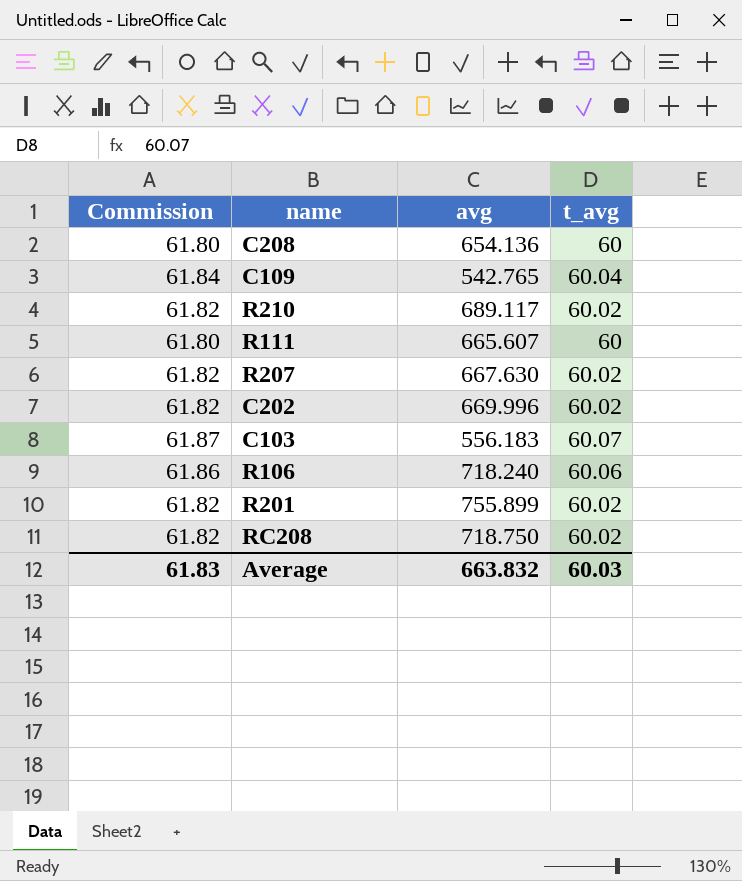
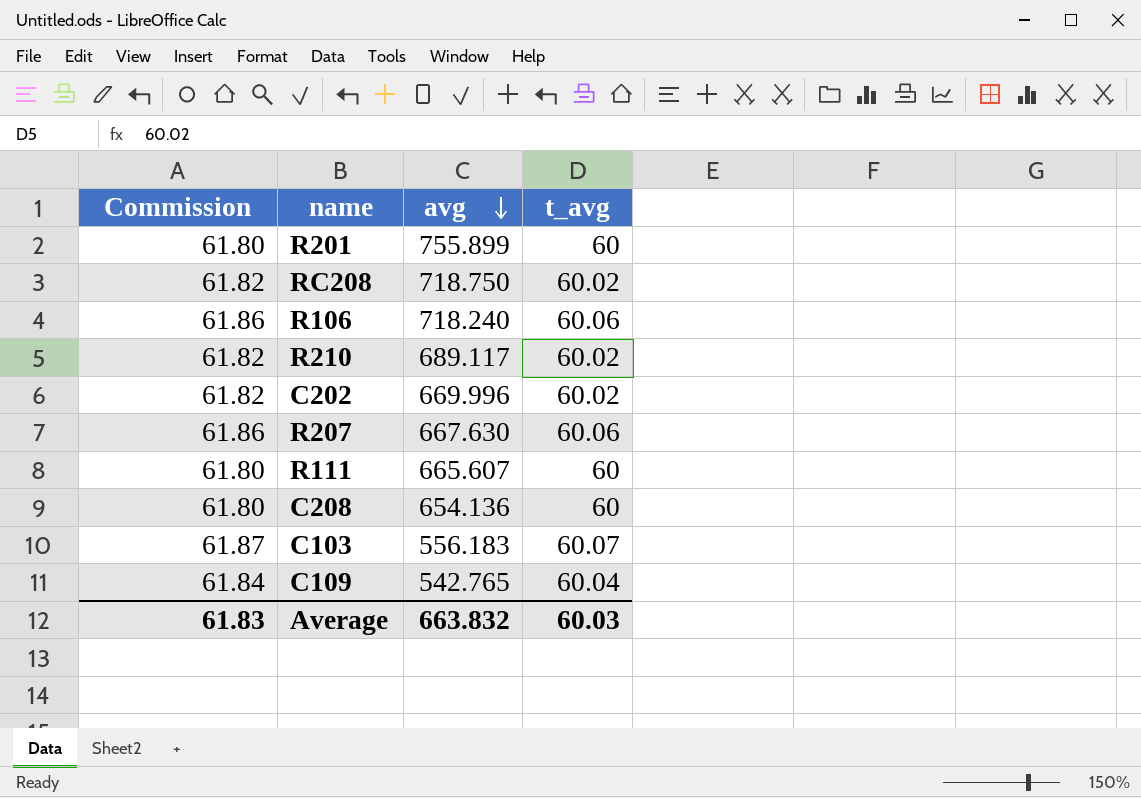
row order: none -> avg descending
R201 | Commission: 61.82 -> 61.80
R201 | t_avg: 60.02 -> 60
R207 | Commission: 61.82 -> 61.86
R207 | t_avg: 60.02 -> 60.06

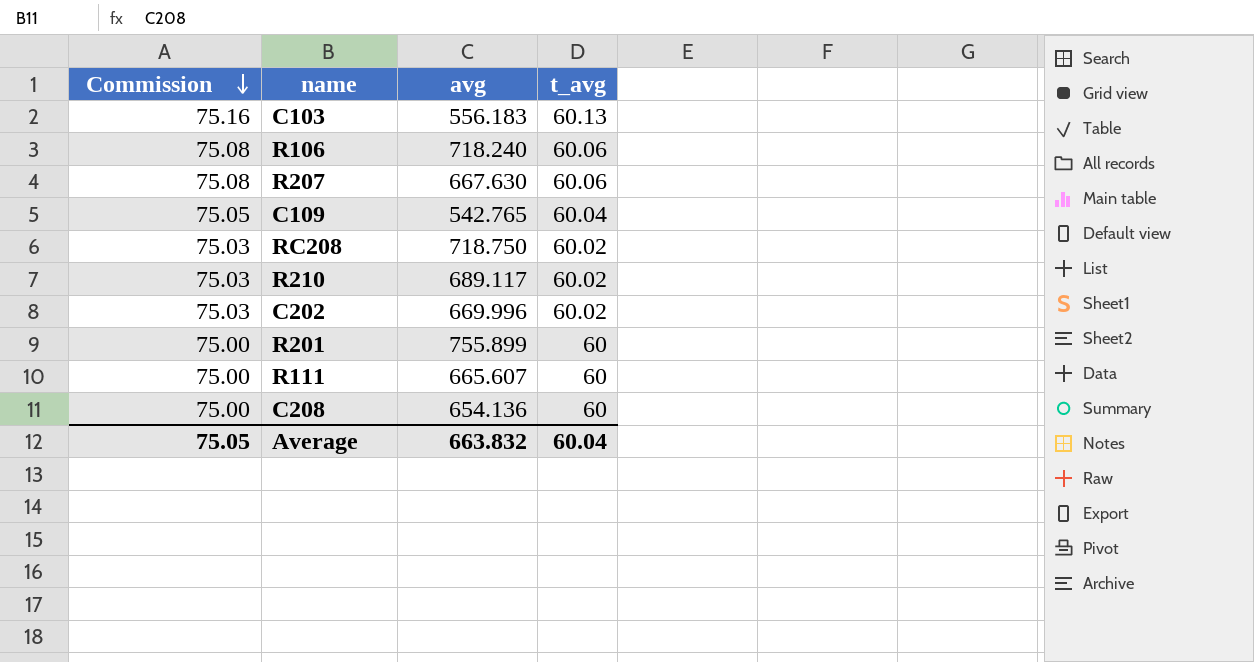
row order: avg descending -> Commission descending
column Commission | formula: [t_avg] * 1.03 -> [t_avg] * 1.25
C103 | t_avg: 60.07 -> 60.13
Average | Commission: 61.83 -> 75.05
Average | t_avg: 60.03 -> 60.04

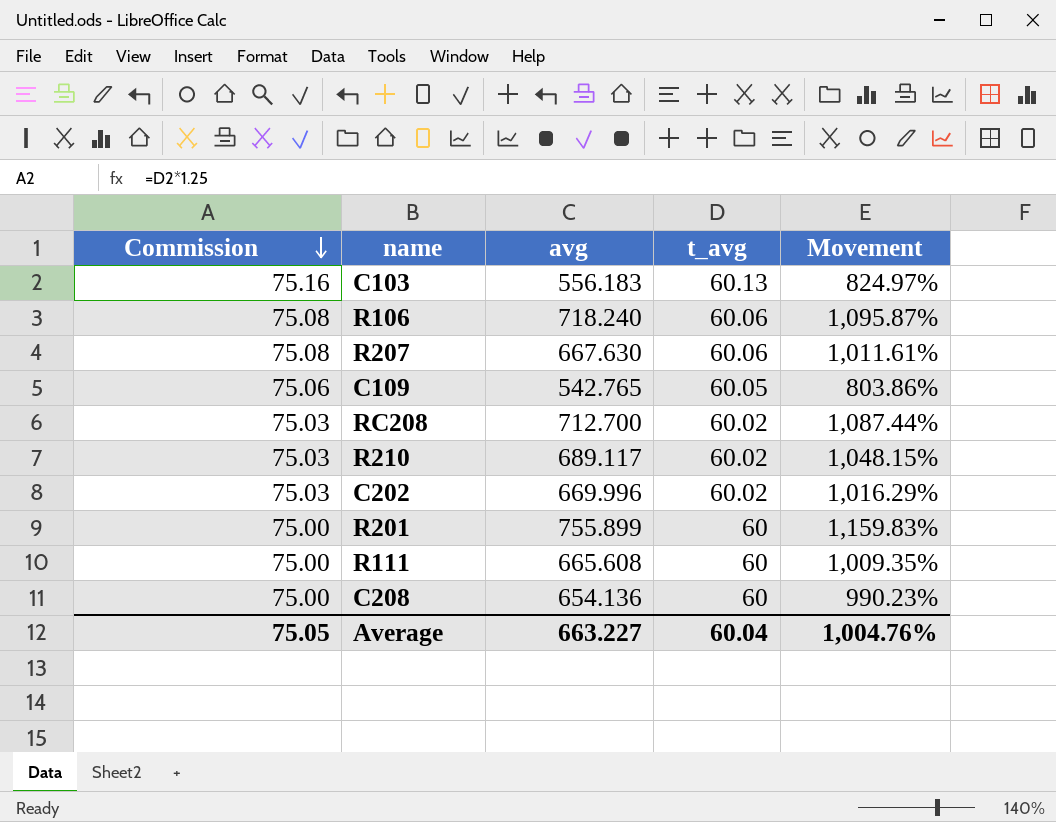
column Movement | formula: none -> ([avg] - [t_avg]) / [t_avg]
C109 | Commission: 75.05 -> 75.06
C109 | t_avg: 60.04 -> 60.05
RC208 | avg: 718.750 -> 712.700
R111 | avg: 665.607 -> 665.608
Average | avg: 663.832 -> 663.227

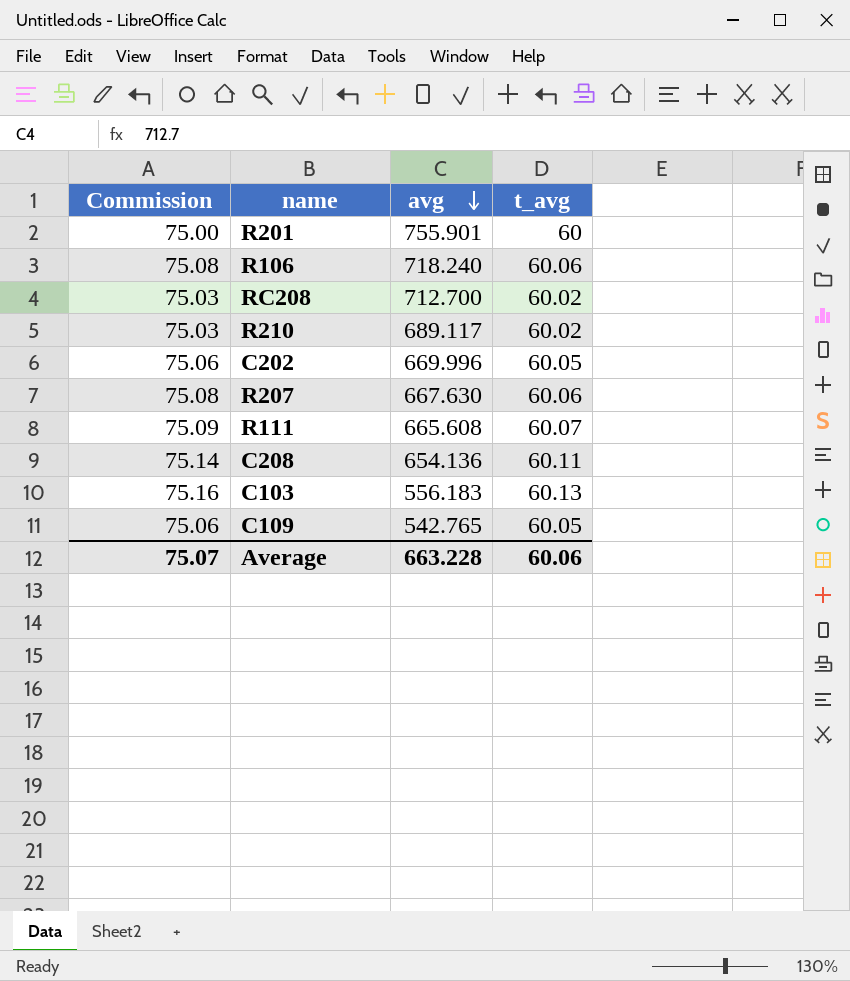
row order: Commission descending -> avg descending
column Movement | formula: ([avg] - [t_avg]) / [t_avg] -> none
R201 | avg: 755.899 -> 755.901
C202 | Commission: 75.03 -> 75.06
C202 | t_avg: 60.02 -> 60.05
R111 | Commission: 75.00 -> 75.09
R111 | t_avg: 60 -> 60.07
C208 | Commission: 75.00 -> 75.14
C208 | t_avg: 60 -> 60.11
Average | Commission: 75.05 -> 75.07
Average | avg: 663.227 -> 663.228
Average | t_avg: 60.04 -> 60.06

